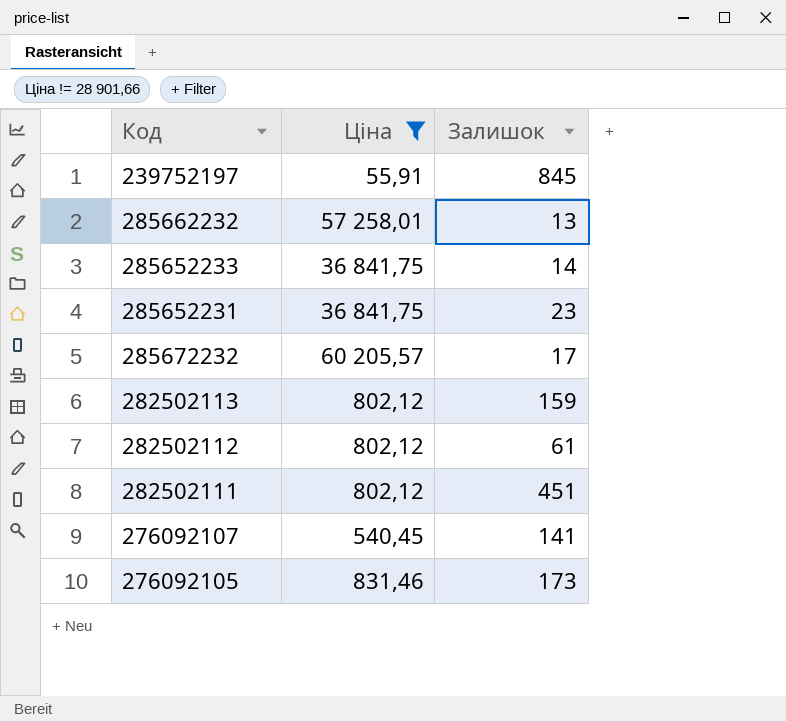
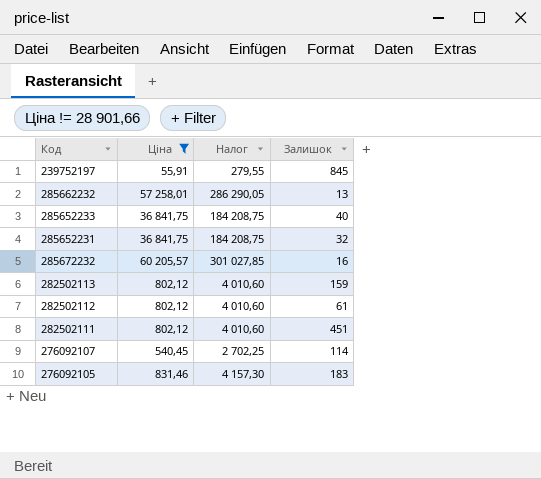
column Налог | formula: none -> [Ціна] * 5
285652233 | Залишок: 14 -> 40
285652231 | Залишок: 23 -> 32
285672232 | Залишок: 17 -> 16
276092107 | Залишок: 141 -> 114
276092105 | Залишок: 173 -> 183

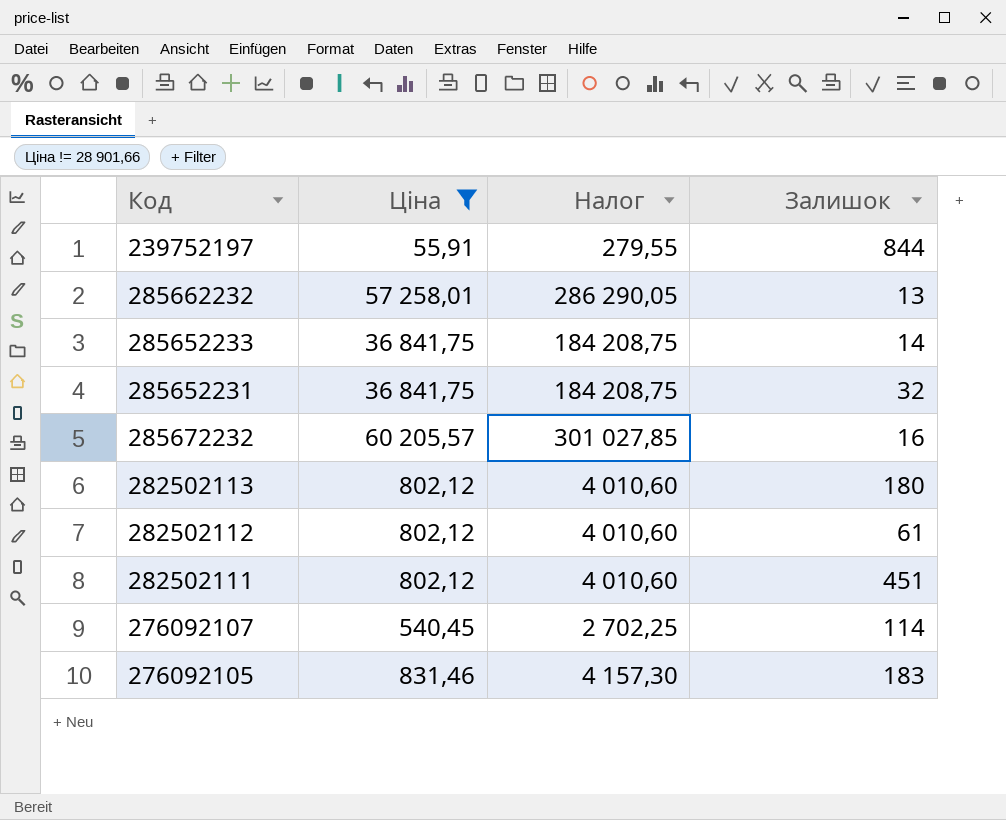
239752197 | Залишок: 845 -> 844
285652233 | Залишок: 40 -> 14
282502113 | Залишок: 159 -> 180

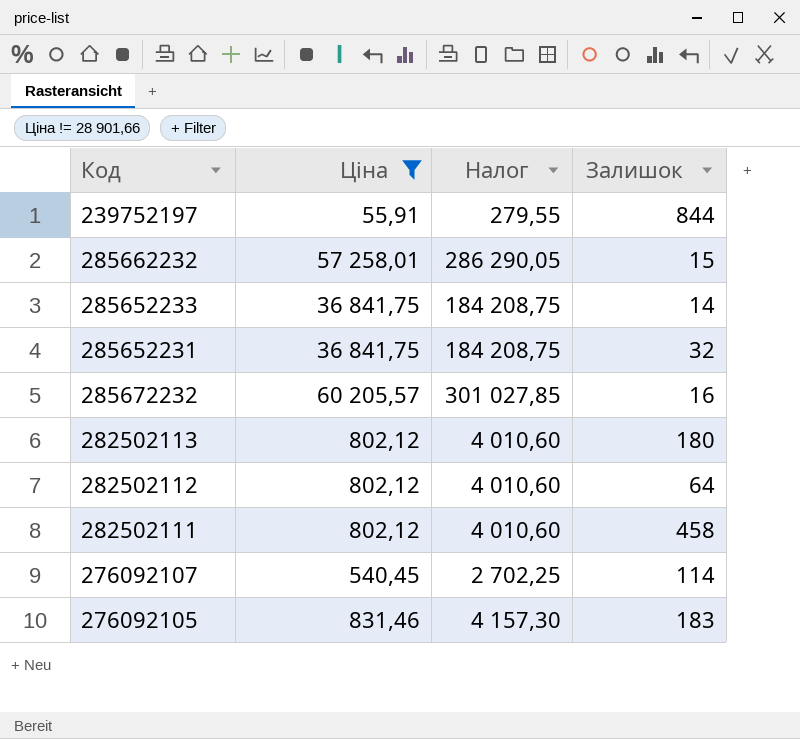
285662232 | Залишок: 13 -> 15
282502112 | Залишок: 61 -> 64
282502111 | Залишок: 451 -> 458

